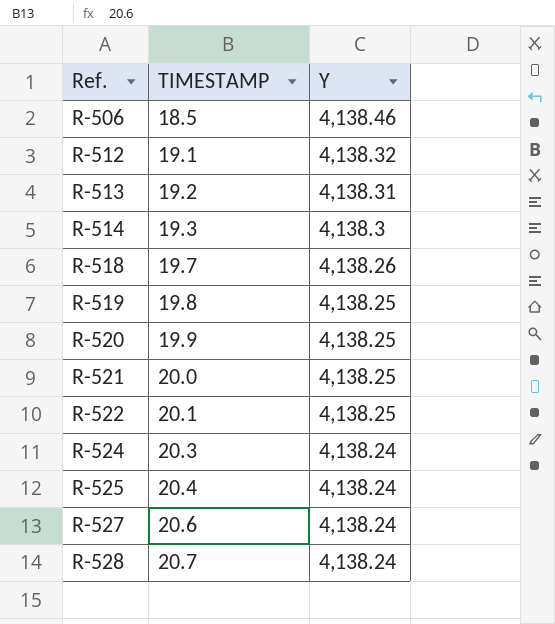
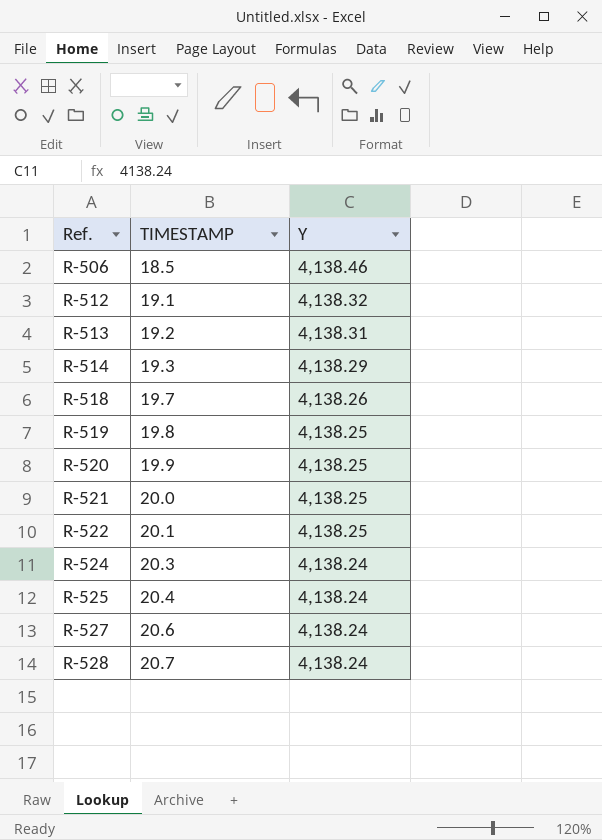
R-514 | Y: 4,138.3 -> 4,138.29

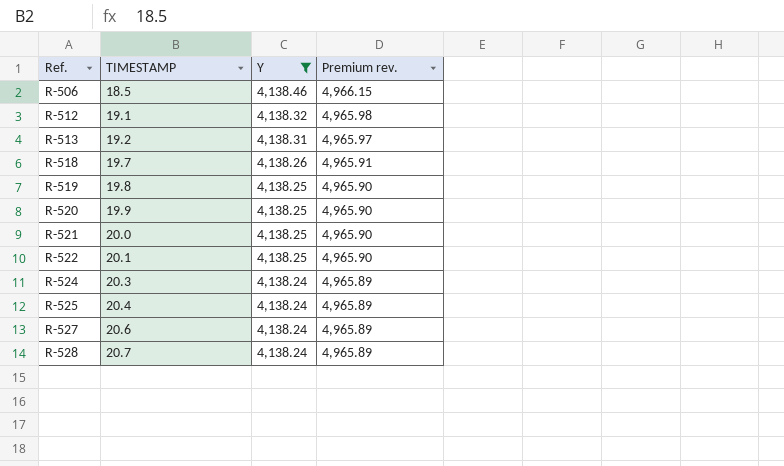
filter: none -> Y != 4,138.29
column Premium rev. | formula: none -> [Y] * 1.2

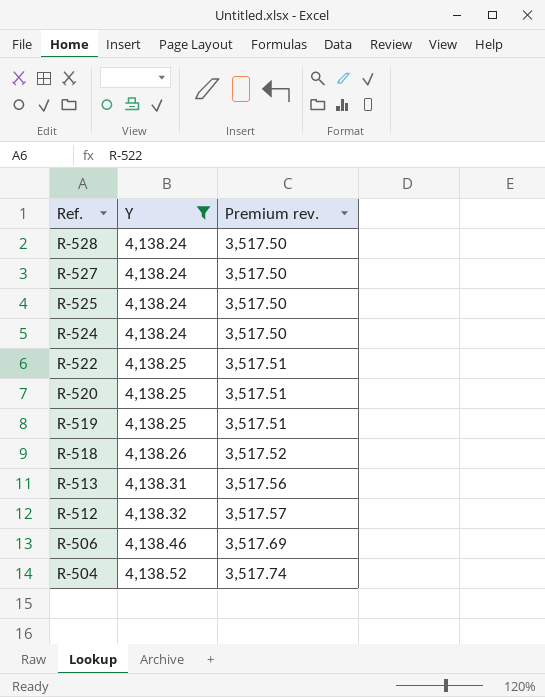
row order: Ref. ascending -> Ref. descending
column TIMESTAMP | position: 2 -> none
column Premium rev. | formula: [Y] * 1.2 -> [Y] * 0.85
row R-521: 20.0 | 4,138.25 | 4,965.90 -> none
row R-504: none -> 4,138.52 | 3,517.74

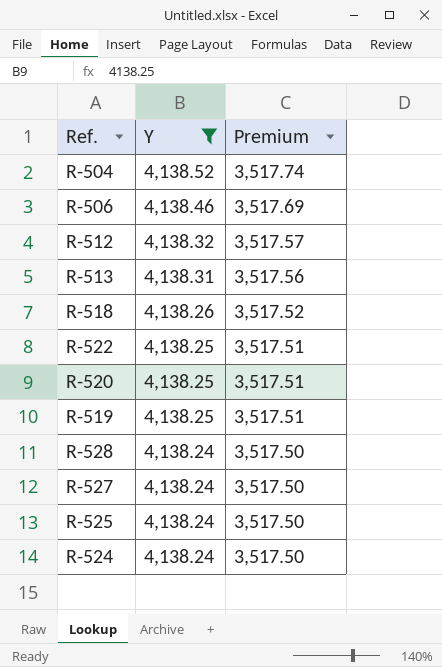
row order: Ref. descending -> Y descending
column name: Premium rev. -> Premium

